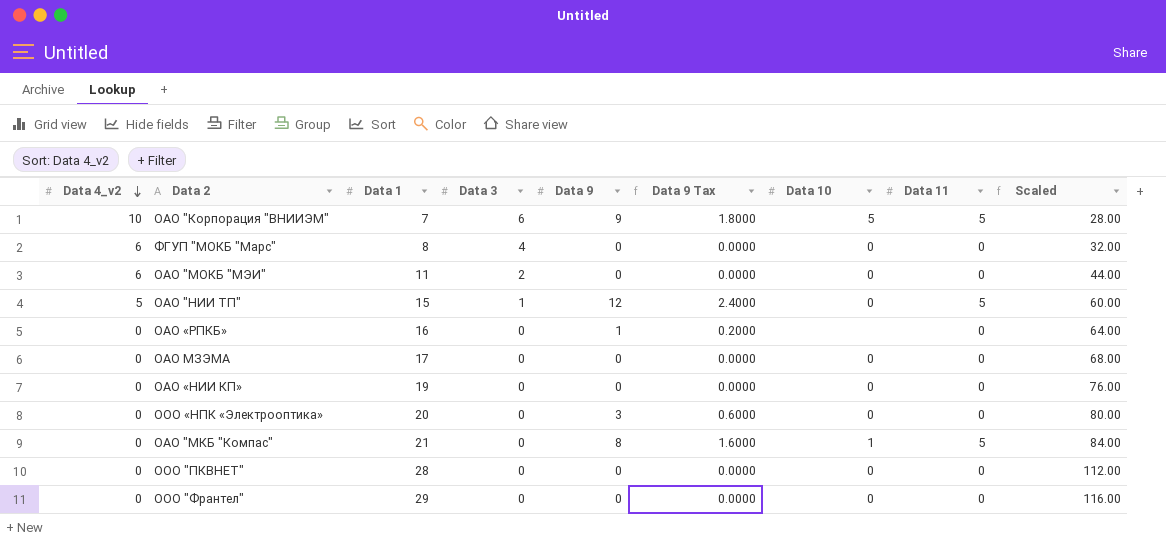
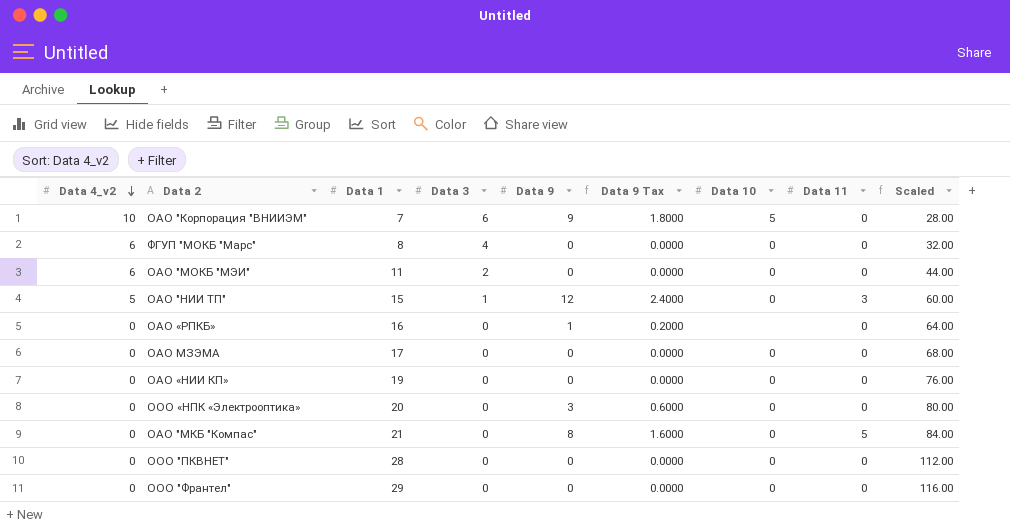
ОАО "Корпорация "ВНИИЭМ" | Data 11: 5 -> 0
ОАО "НИИ ТП" | Data 11: 5 -> 3
ОАО "МКБ "Компас" | Data 10: 1 -> 0

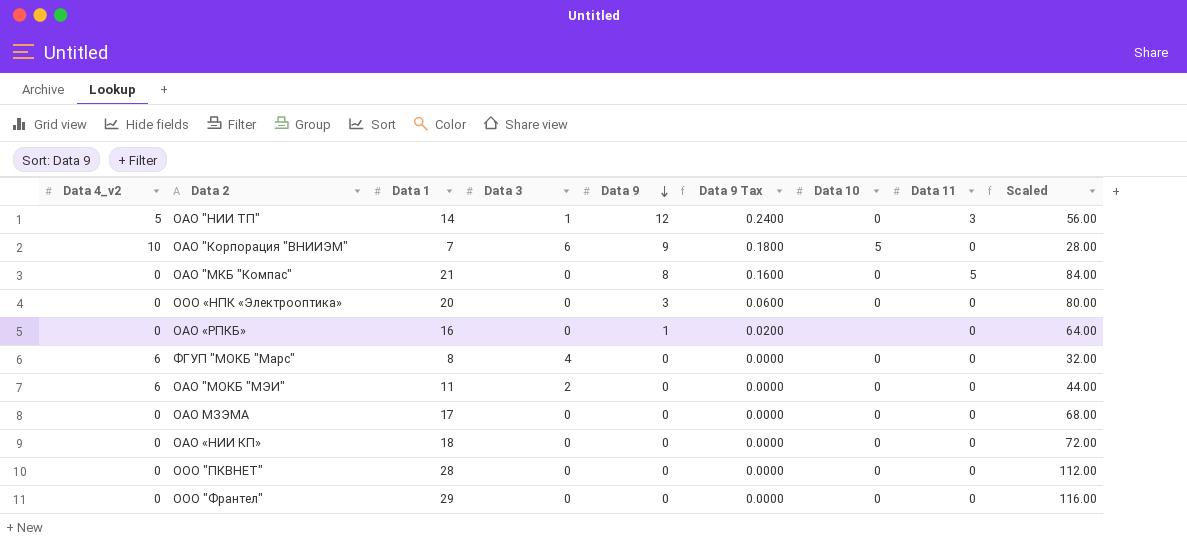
row order: Data 4_v2 descending -> Data 9 descending
column Data 9 Tax | formula: [Data 9] * 0.2 -> [Data 9] * 0.02
ОАО "НИИ ТП" | Data 1: 15 -> 14
ОАО "НИИ ТП" | Scaled: 60.00 -> 56.00
ОАО «НИИ КП» | Data 1: 19 -> 18
ОАО «НИИ КП» | Scaled: 76.00 -> 72.00

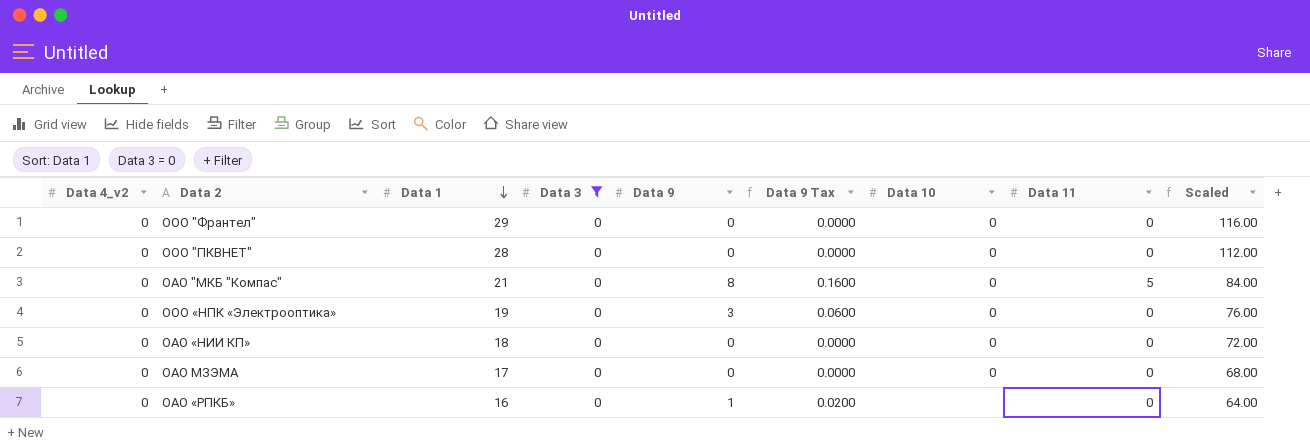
filter: none -> Data 3 = 0
row order: Data 9 descending -> Data 1 descending
ООО «НПК «Электрооптика» | Data 1: 20 -> 19
ООО «НПК «Электрооптика» | Scaled: 80.00 -> 76.00

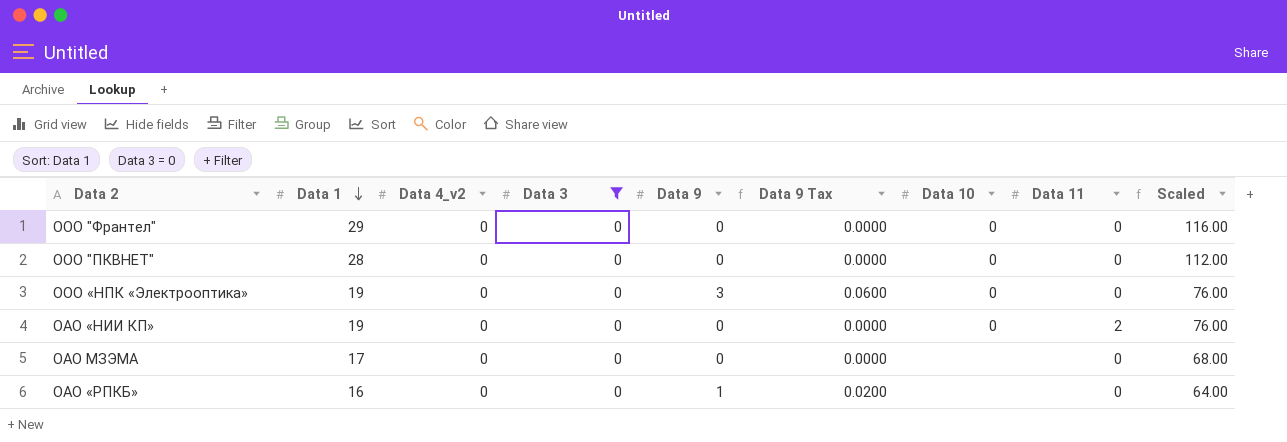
column Data 4_v2 | position: 1 -> 3
row ОАО "МКБ "Компас": 0 | 21 | 0 | 8 | 0.1600 | 0 | 5 | 84.00 -> none
ОАО «НИИ КП» | Data 1: 18 -> 19
ОАО «НИИ КП» | Data 11: 0 -> 2
ОАО «НИИ КП» | Scaled: 72.00 -> 76.00
ОАО МЗЭМА | Data 10: 0 -> none

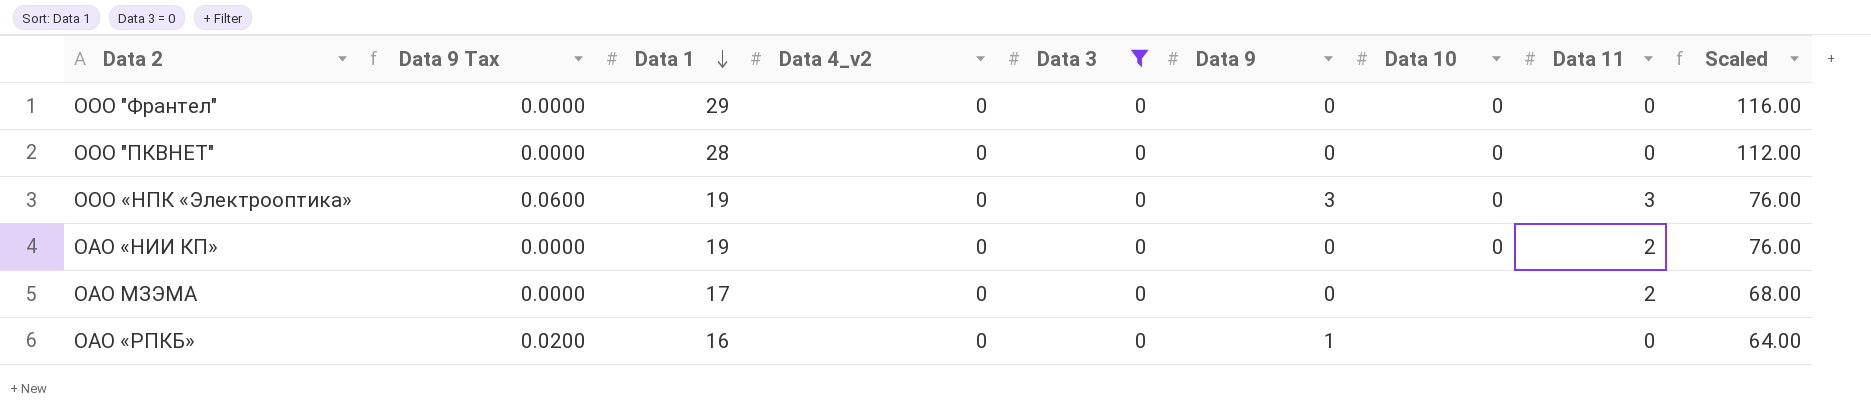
column Data 9 Tax | position: 6 -> 2
ООО «НПК «Электрооптика» | Data 11: 0 -> 3
ОАО МЗЭМА | Data 11: 0 -> 2

